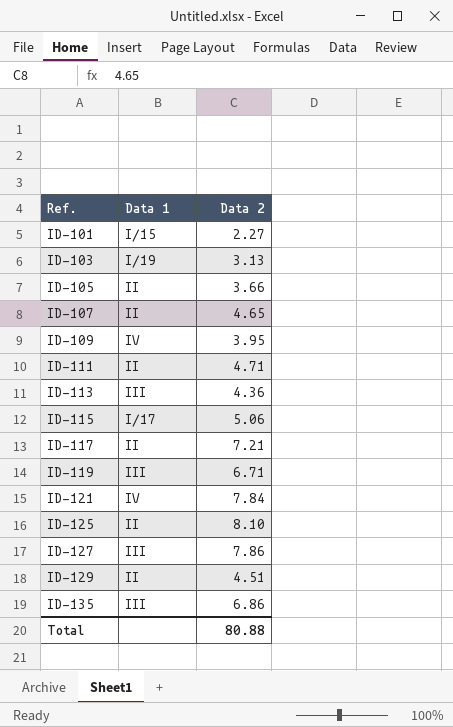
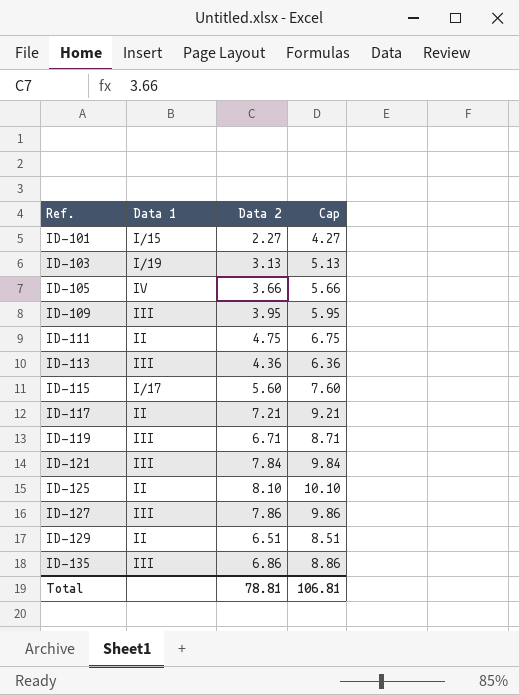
column Cap | formula: none -> [Data 2] + 2
row ID-107: II | 4.65 -> none
ID-105 | Data 1: II -> IV
ID-109 | Data 1: IV -> III
ID-111 | Data 2: 4.71 -> 4.75
ID-115 | Data 2: 5.06 -> 5.60
ID-121 | Data 1: IV -> III
ID-129 | Data 2: 4.51 -> 6.51
Total | Data 2: 80.88 -> 78.81

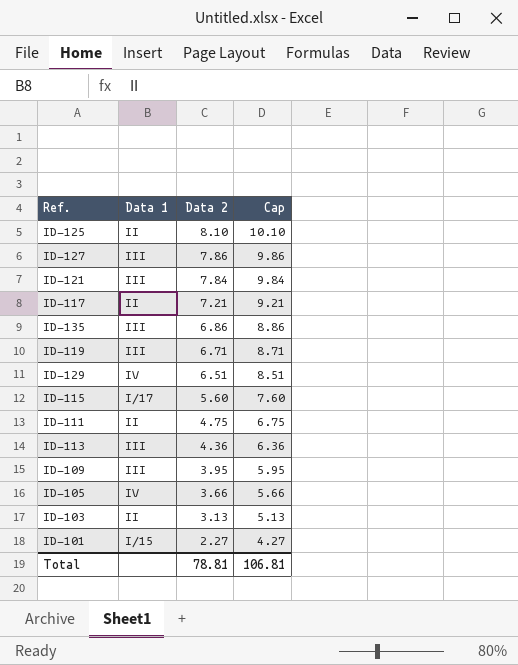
row order: Ref. ascending -> Data 2 descending
ID-129 | Data 1: II -> IV
ID-103 | Data 1: I/19 -> II

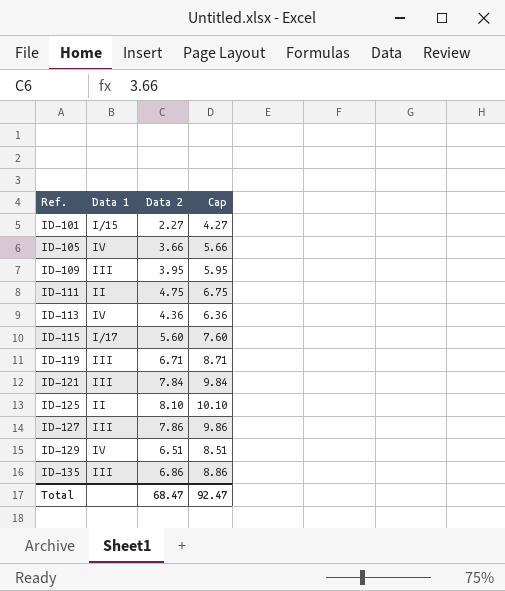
row order: Data 2 descending -> Ref. ascending
row ID-117: II | 7.21 | 9.21 -> none
row ID-103: II | 3.13 | 5.13 -> none
ID-113 | Data 1: III -> IV
Total | Data 2: 78.81 -> 68.47
Total | Cap: 106.81 -> 92.47

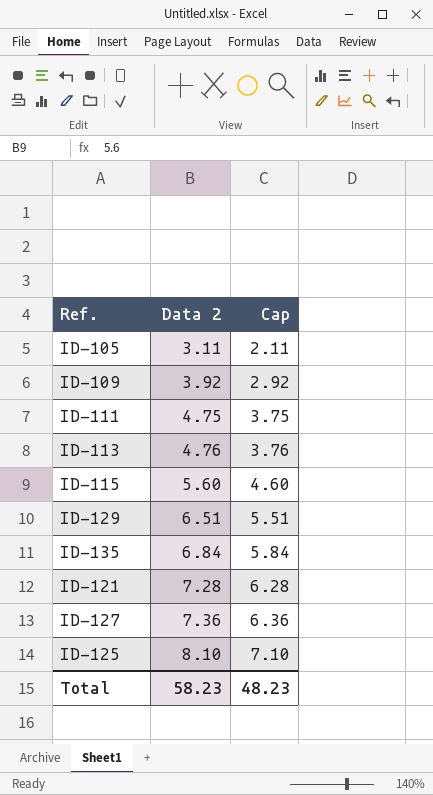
row order: Ref. ascending -> Data 2 ascending
column Data 1 | position: 2 -> none
column Cap | formula: [Data 2] + 2 -> [Data 2] - 1
row ID-101: I/15 | 2.27 | 4.27 -> none
row ID-119: III | 6.71 | 8.71 -> none
ID-105 | Data 2: 3.66 -> 3.11
ID-109 | Data 2: 3.95 -> 3.92
ID-113 | Data 2: 4.36 -> 4.76
ID-135 | Data 2: 6.86 -> 6.84
ID-121 | Data 2: 7.84 -> 7.28
ID-127 | Data 2: 7.86 -> 7.36
Total | Data 2: 68.47 -> 58.23
Total | Cap: 92.47 -> 48.23

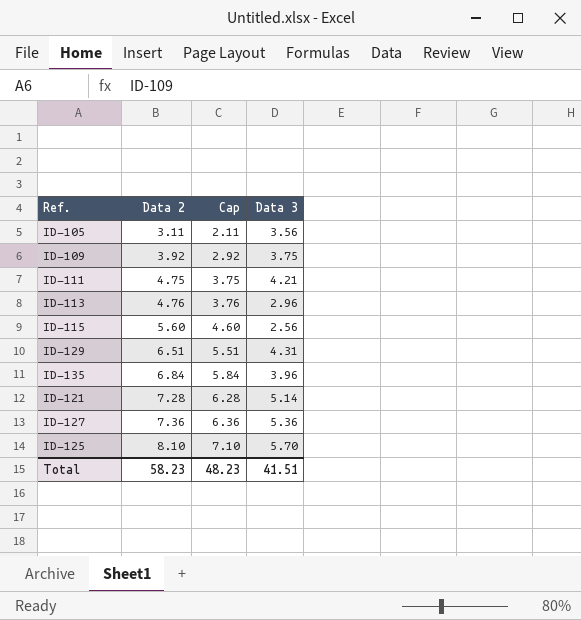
column Data 3 | position: none -> 4

